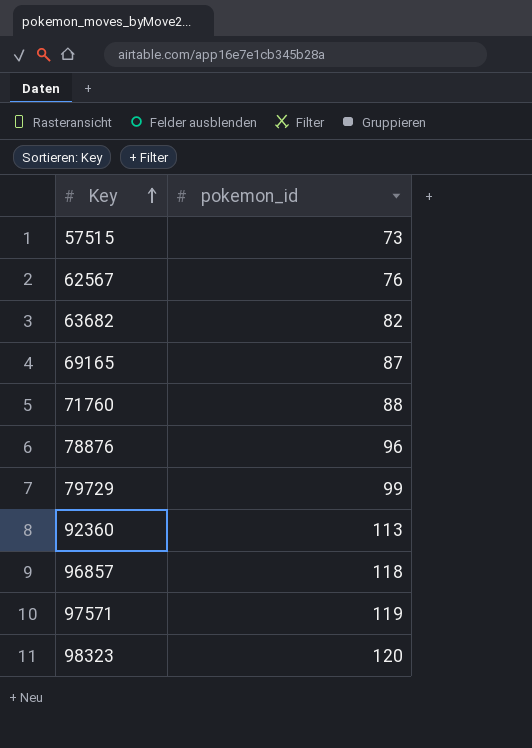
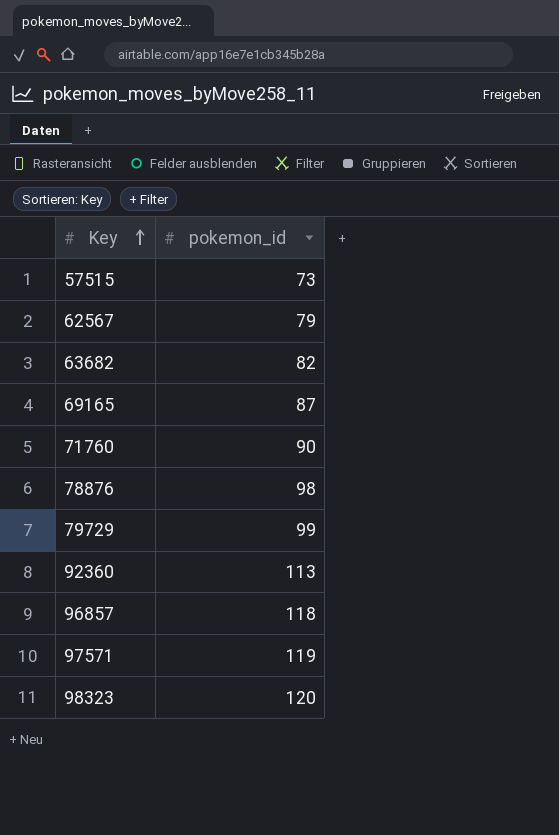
62567 | pokemon_id: 76 -> 79
71760 | pokemon_id: 88 -> 90
78876 | pokemon_id: 96 -> 98

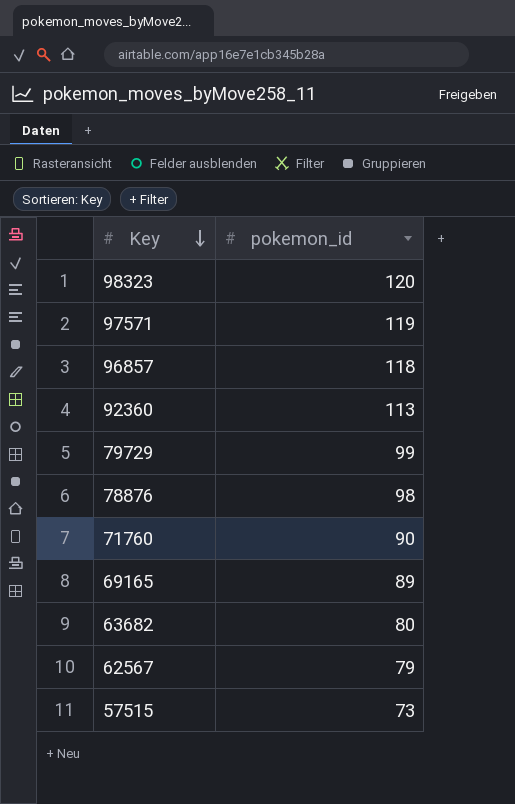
row order: Key ascending -> Key descending
69165 | pokemon_id: 87 -> 89
63682 | pokemon_id: 82 -> 80

